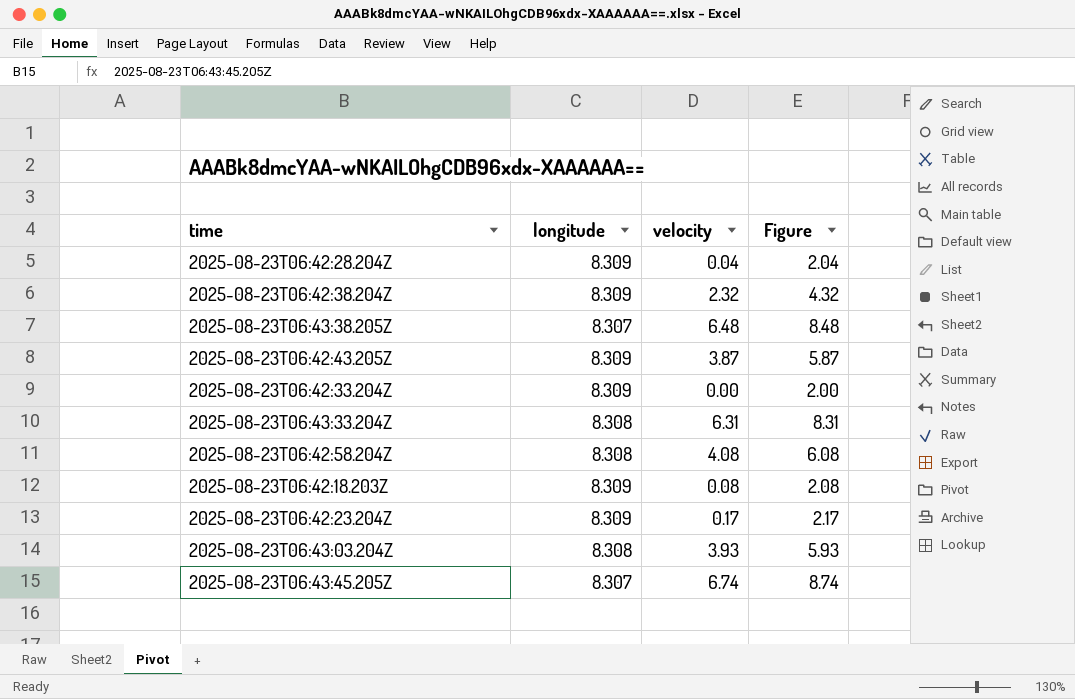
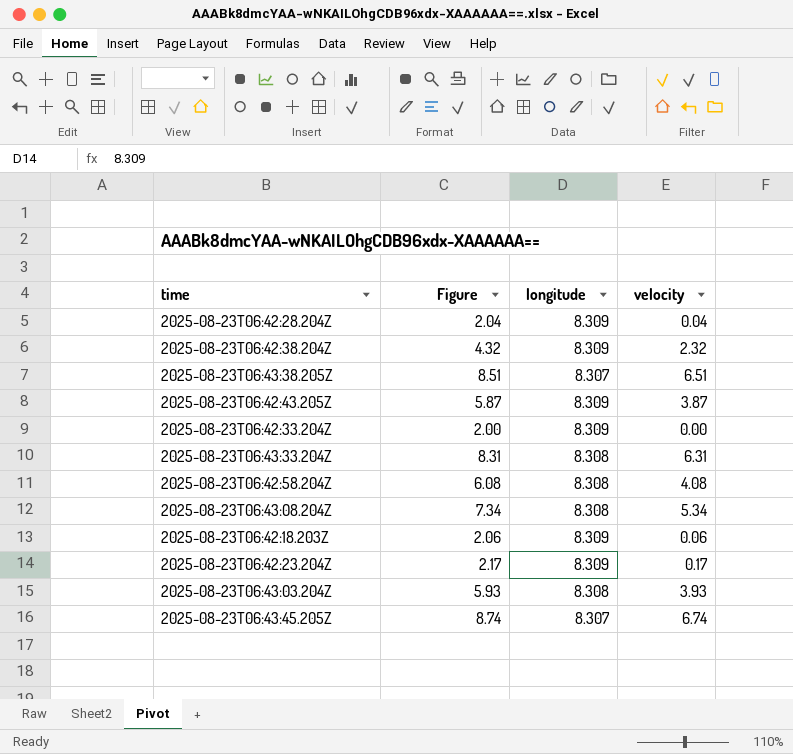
column Figure | position: 4 -> 2
2025-08-23T06:43:38.205Z | Figure: 8.48 -> 8.51
2025-08-23T06:43:38.205Z | velocity: 6.48 -> 6.51
row 2025-08-23T06:43:08.204Z: none -> 7.34 | 8.308 | 5.34
2025-08-23T06:42:18.203Z | Figure: 2.08 -> 2.06
2025-08-23T06:42:18.203Z | velocity: 0.08 -> 0.06

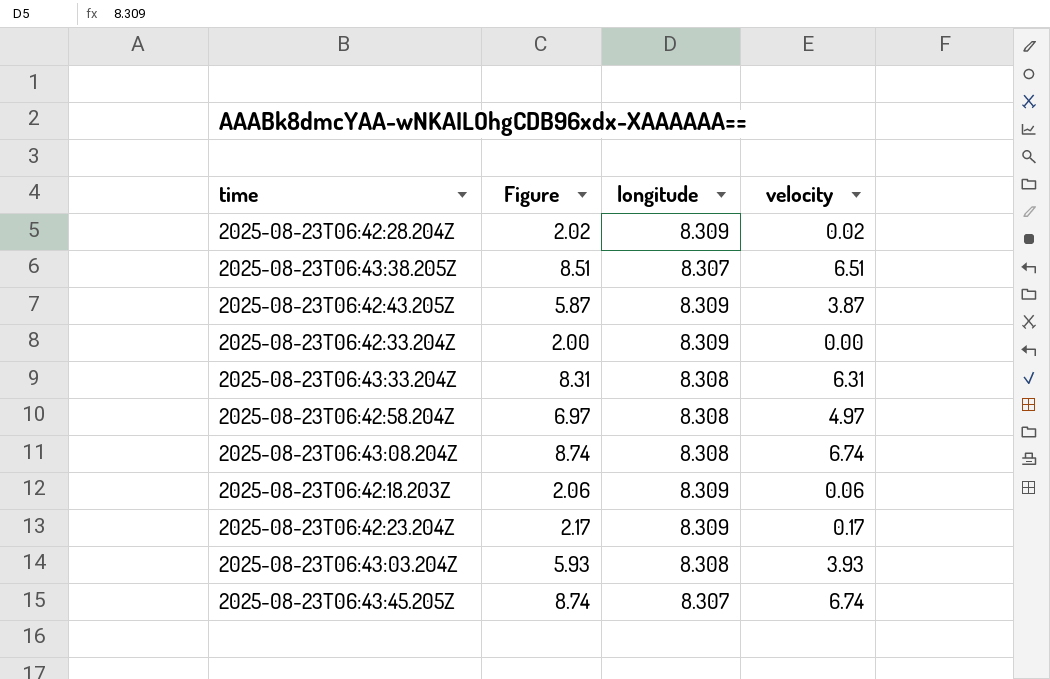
row 2025-08-23T06:42:38.204Z: 4.32 | 8.309 | 2.32 -> none
2025-08-23T06:42:28.204Z | Figure: 2.04 -> 2.02
2025-08-23T06:42:28.204Z | velocity: 0.04 -> 0.02
2025-08-23T06:42:58.204Z | Figure: 6.08 -> 6.97
2025-08-23T06:42:58.204Z | velocity: 4.08 -> 4.97
2025-08-23T06:43:08.204Z | Figure: 7.34 -> 8.74
2025-08-23T06:43:08.204Z | velocity: 5.34 -> 6.74

